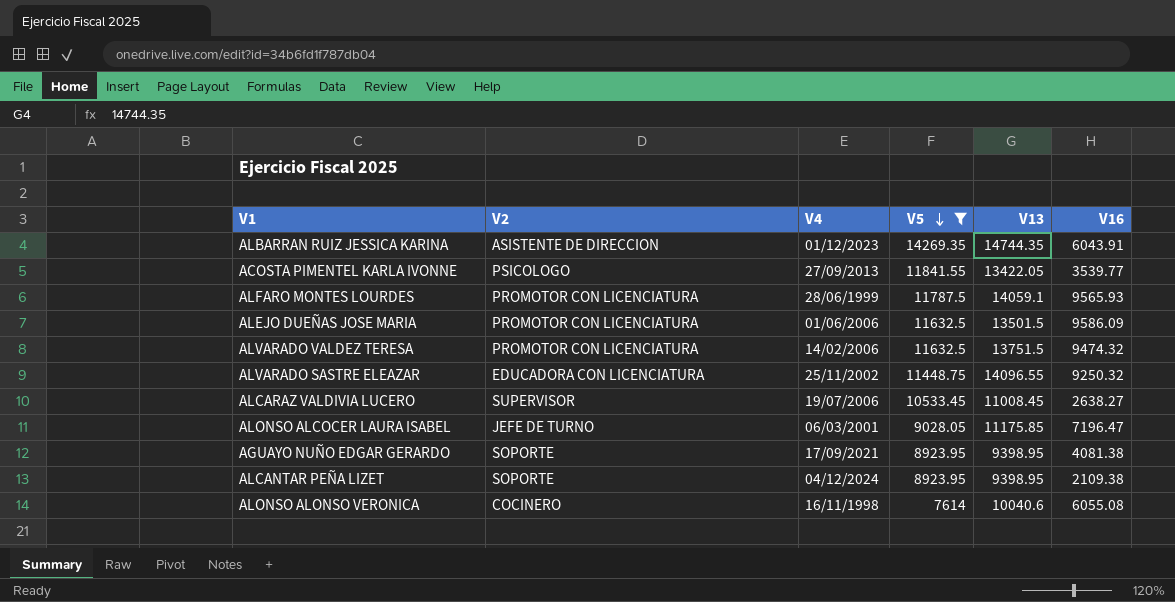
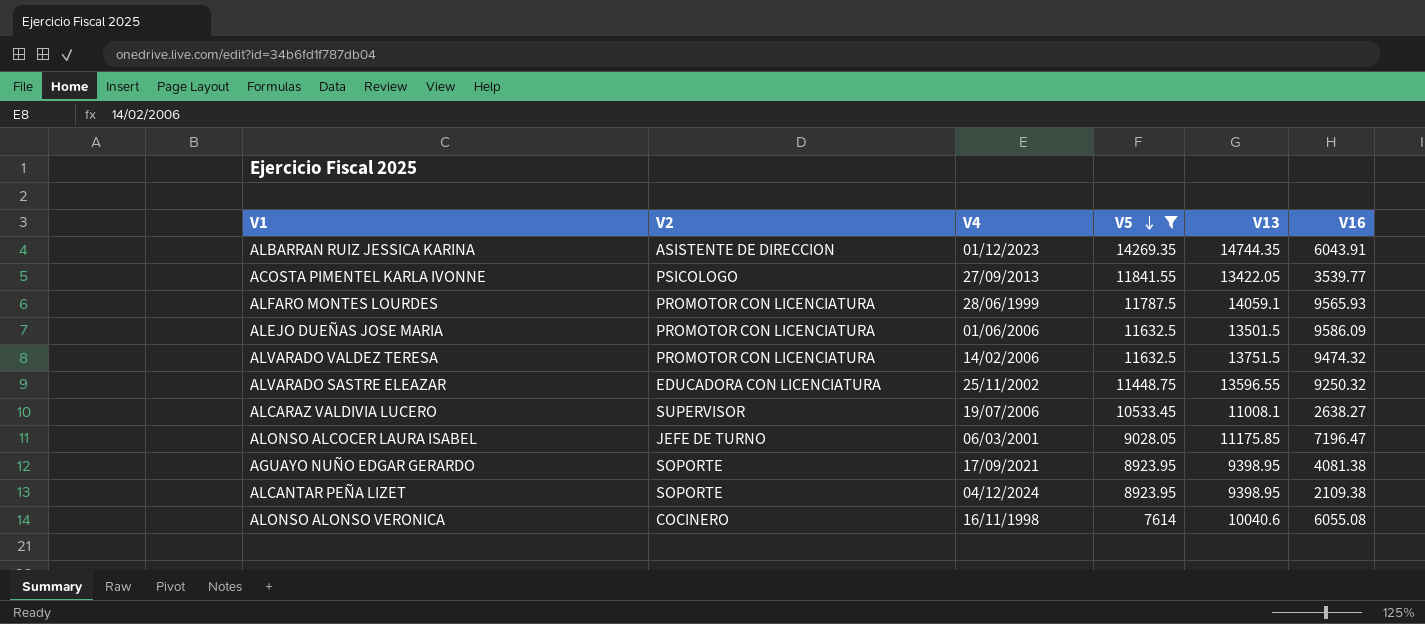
ALVARADO SASTRE ELEAZAR | V13: 14096.55 -> 13596.55
ALCARAZ VALDIVIA LUCERO | V13: 11008.45 -> 11008.1

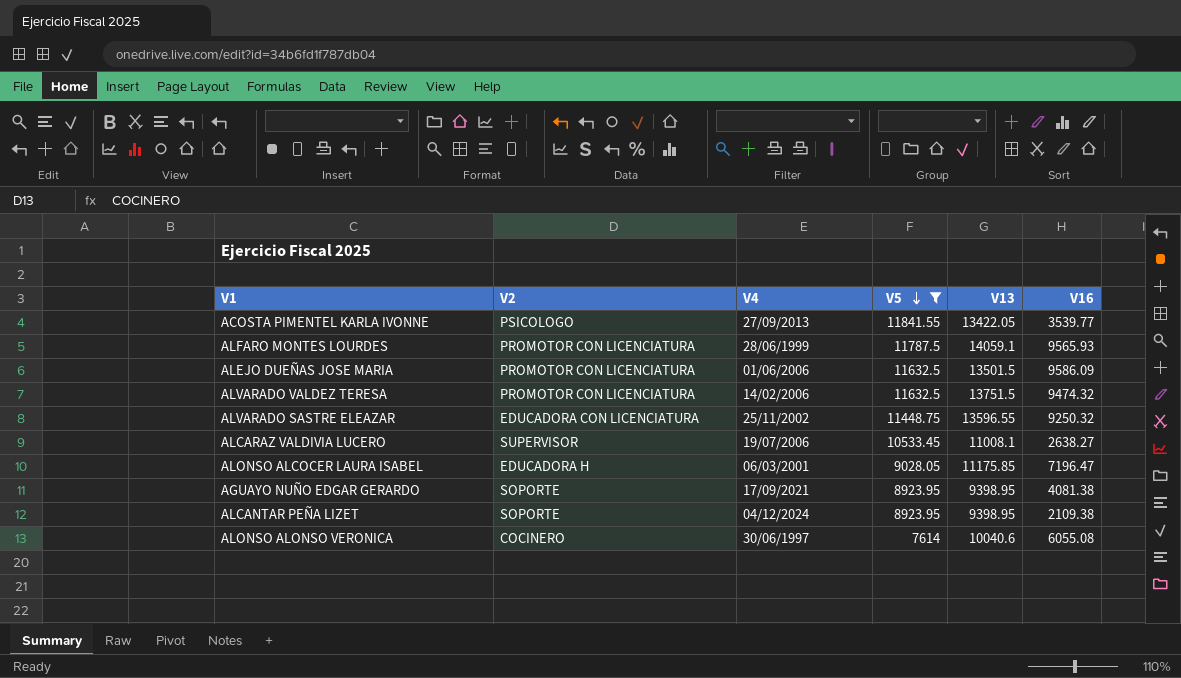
row ALBARRAN RUIZ JESSICA KARINA: ASISTENTE DE DIRECCION | 01/12/2023 | 14269.35 | 14744.35 | 6043.91 -> none
ALONSO ALCOCER LAURA ISABEL | V2: JEFE DE TURNO -> EDUCADORA H
ALONSO ALONSO VERONICA | V4: 16/11/1998 -> 30/06/1997

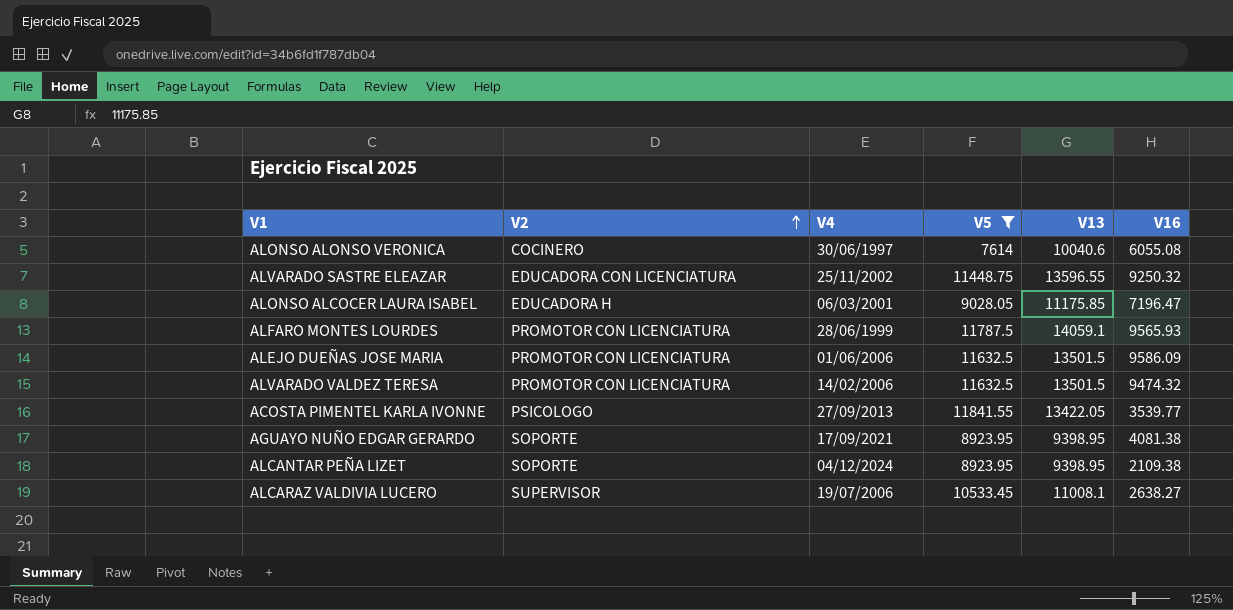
row order: V5 descending -> V2 ascending
ALVARADO VALDEZ TERESA | V13: 13751.5 -> 13501.5

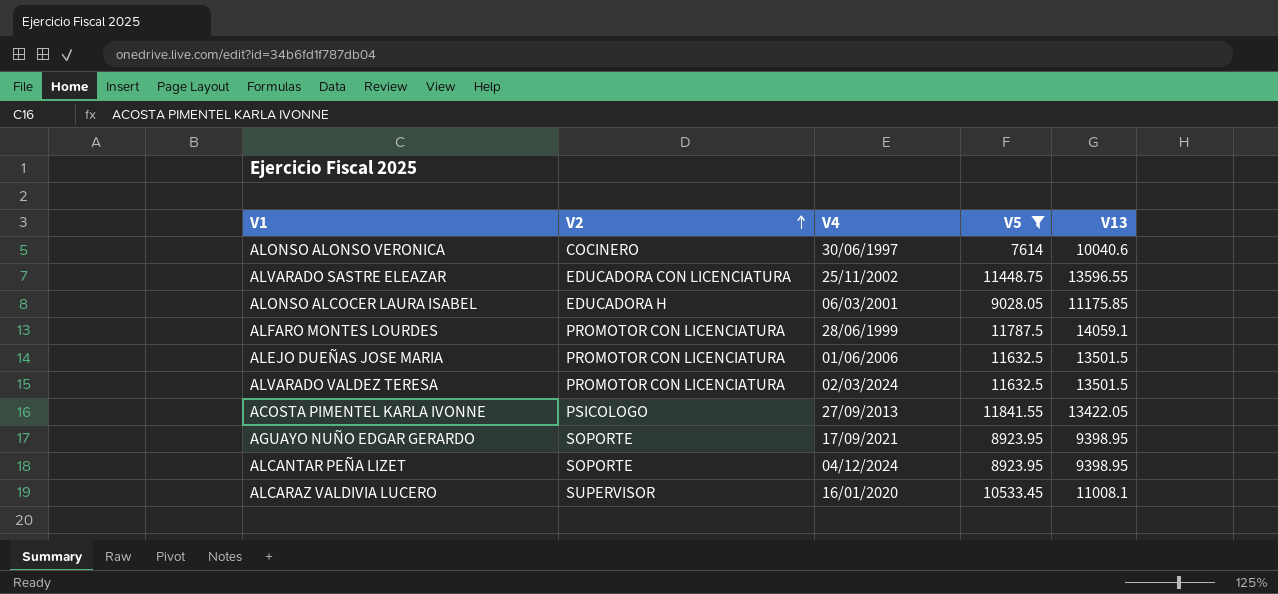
column V16 | position: 6 -> none
ALVARADO VALDEZ TERESA | V4: 14/02/2006 -> 02/03/2024
ALCARAZ VALDIVIA LUCERO | V4: 19/07/2006 -> 16/01/2020

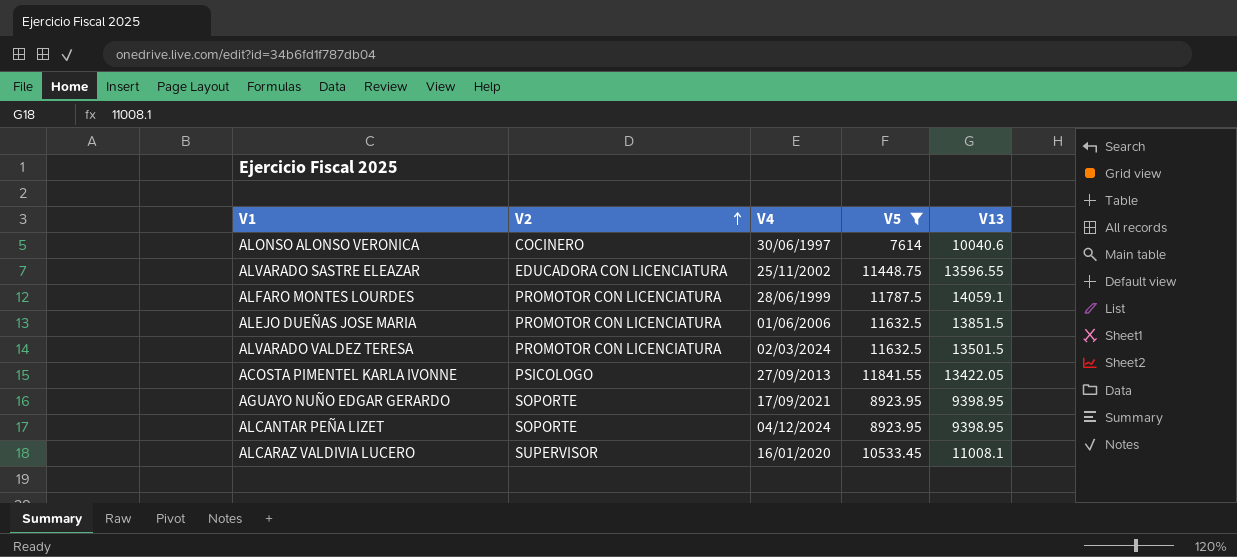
row ALONSO ALCOCER LAURA ISABEL: EDUCADORA H | 06/03/2001 | 9028.05 | 11175.85 -> none
ALEJO DUEÑAS JOSE MARIA | V13: 13501.5 -> 13851.5

